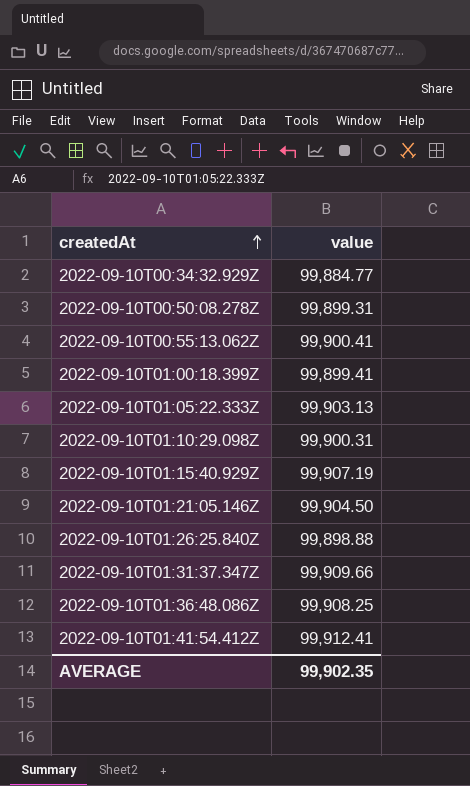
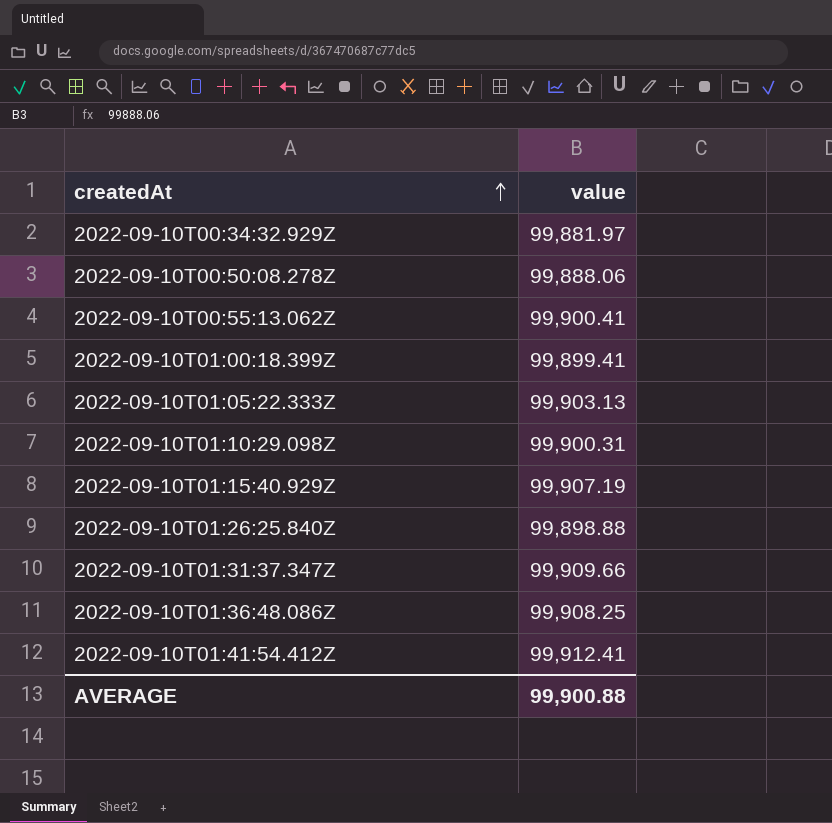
row 2022-09-10T01:21:05.146Z: 99,904.50 -> none
2022-09-10T00:34:32.929Z | value: 99,884.77 -> 99,881.97
2022-09-10T00:50:08.278Z | value: 99,899.31 -> 99,888.06
AVERAGE | value: 99,902.35 -> 99,900.88

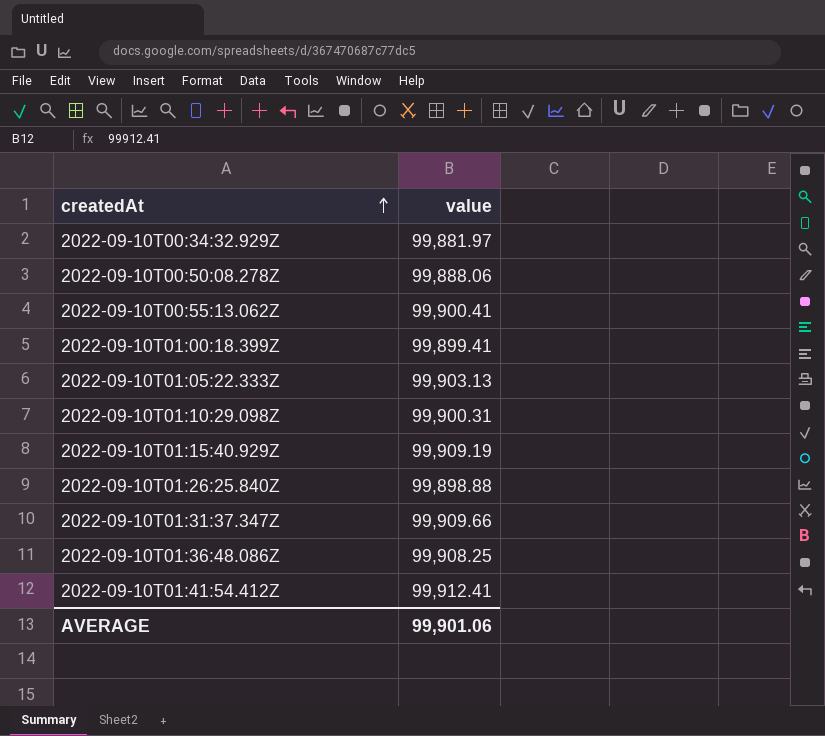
2022-09-10T01:15:40.929Z | value: 99,907.19 -> 99,909.19
AVERAGE | value: 99,900.88 -> 99,901.06

